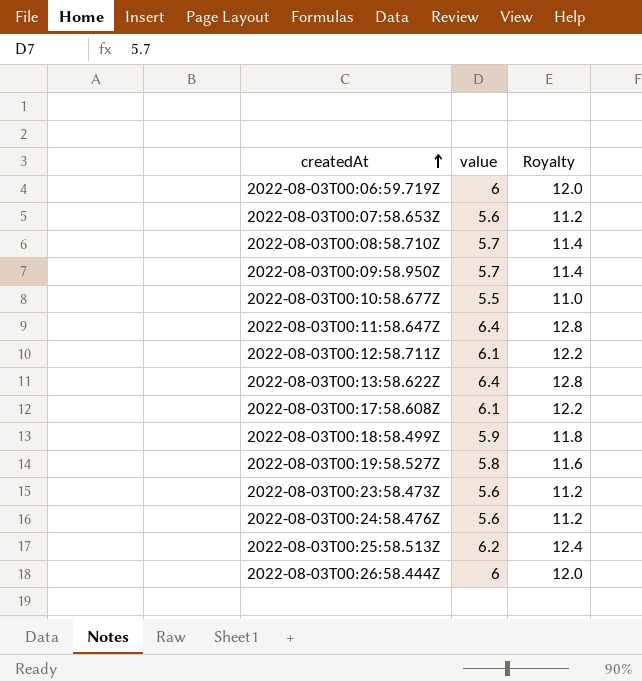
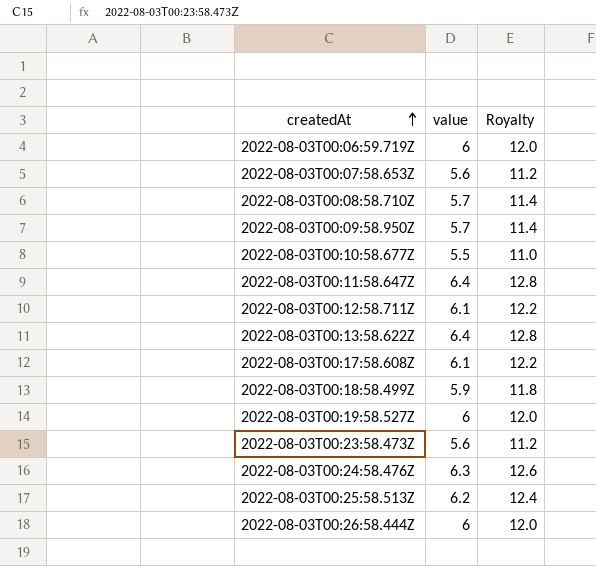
2022-08-03T00:19:58.527Z | value: 5.8 -> 6
2022-08-03T00:19:58.527Z | Royalty: 11.6 -> 12.0
2022-08-03T00:24:58.476Z | value: 5.6 -> 6.3
2022-08-03T00:24:58.476Z | Royalty: 11.2 -> 12.6

